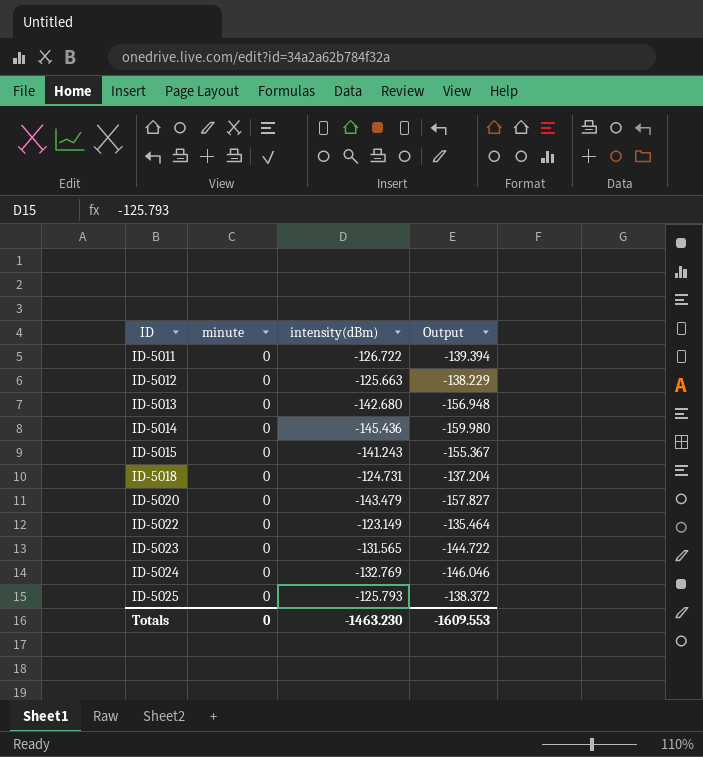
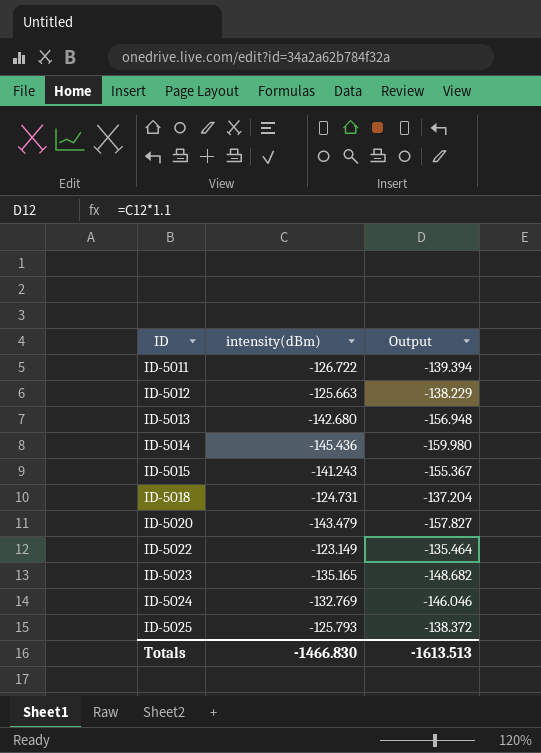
column minute | position: 2 -> none
ID-5023 | intensity(dBm): -131.565 -> -135.165
ID-5023 | Output: -144.722 -> -148.682
Totals | intensity(dBm): -1463.230 -> -1466.830
Totals | Output: -1609.553 -> -1613.513

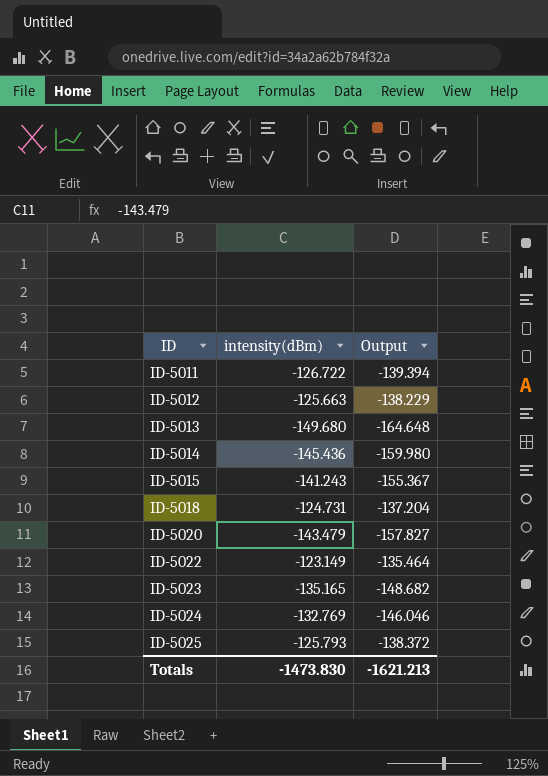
ID-5013 | intensity(dBm): -142.680 -> -149.680
ID-5013 | Output: -156.948 -> -164.648
Totals | intensity(dBm): -1466.830 -> -1473.830
Totals | Output: -1613.513 -> -1621.213

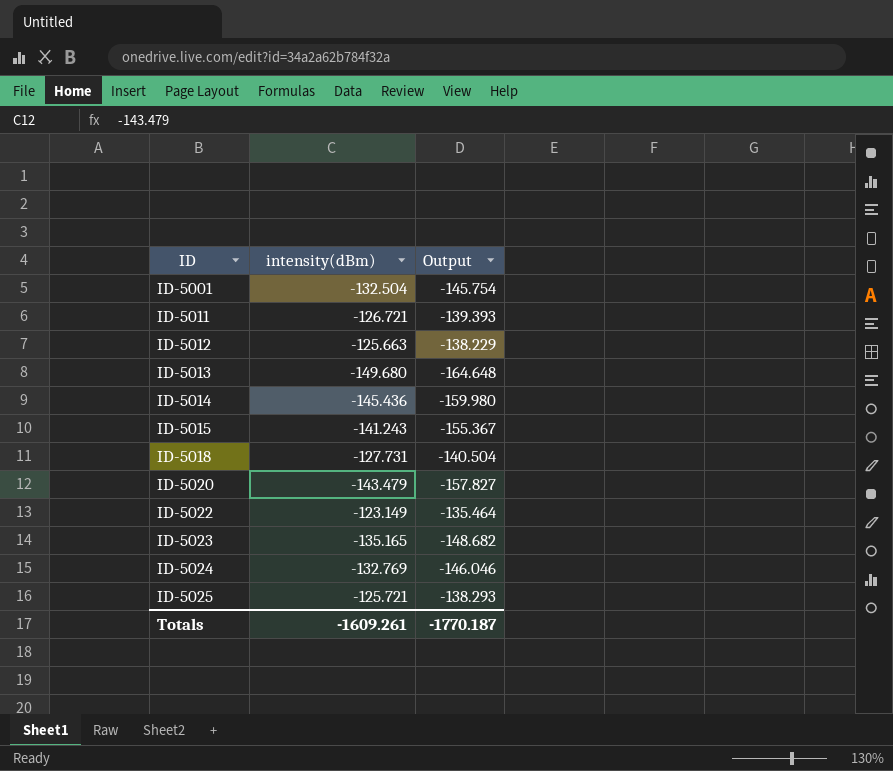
row ID-5001: none -> -132.504 | -145.754
ID-5011 | intensity(dBm): -126.722 -> -126.721
ID-5011 | Output: -139.394 -> -139.393
ID-5018 | intensity(dBm): -124.731 -> -127.731
ID-5018 | Output: -137.204 -> -140.504
ID-5025 | intensity(dBm): -125.793 -> -125.721
ID-5025 | Output: -138.372 -> -138.293
Totals | intensity(dBm): -1473.830 -> -1609.261
Totals | Output: -1621.213 -> -1770.187

